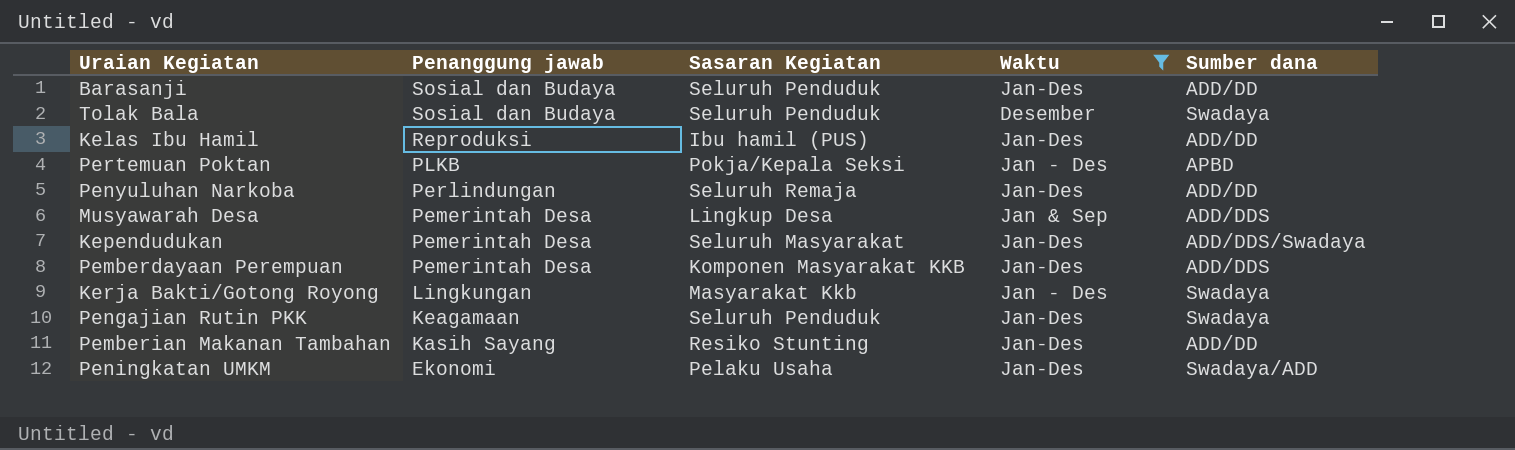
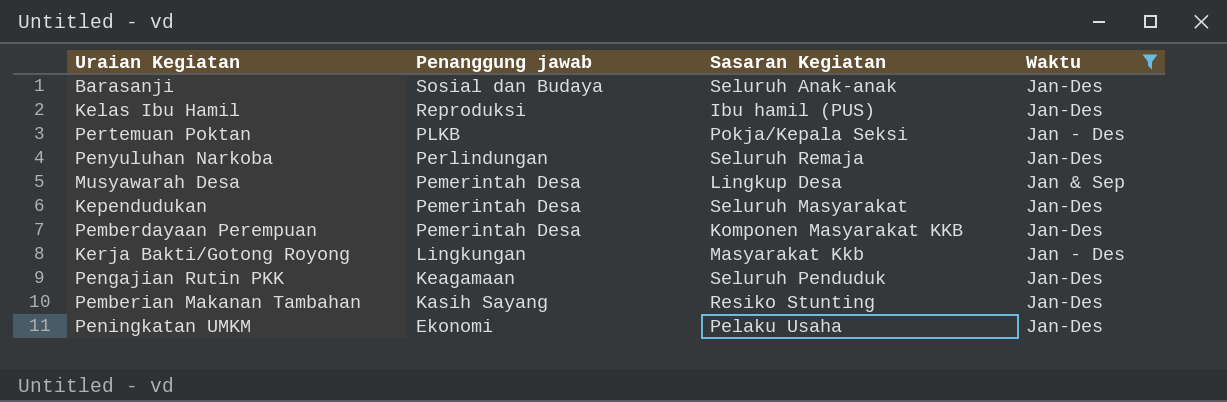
column Sumber dana | position: 5 -> none
row Tolak Bala: Sosial dan Budaya | Seluruh Penduduk | Desember | Swadaya -> none
Barasanji | Sasaran Kegiatan: Seluruh Penduduk -> Seluruh Anak-anak

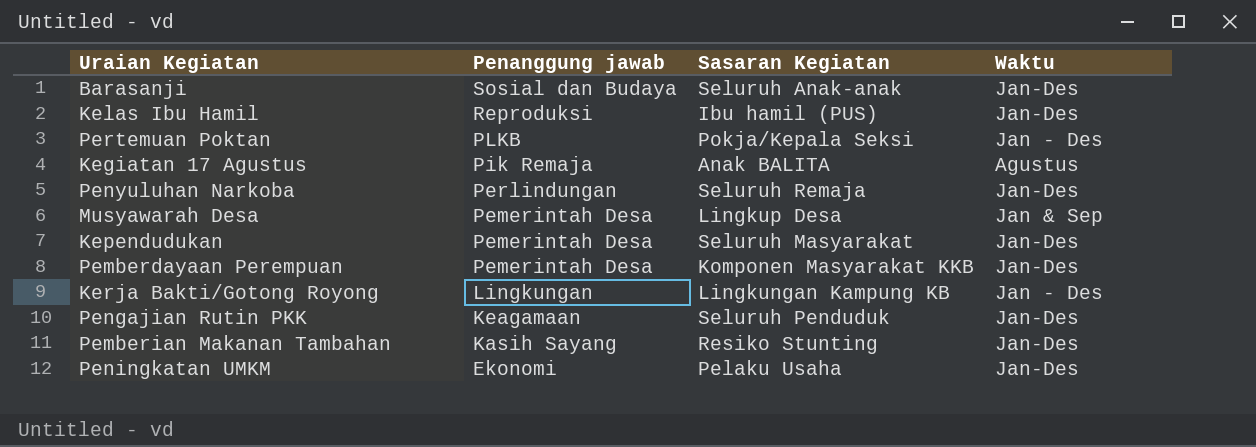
filter: Waktu != Agustus -> none
Kerja Bakti/Gotong Royong | Sasaran Kegiatan: Masyarakat Kkb -> Lingkungan Kampung KB

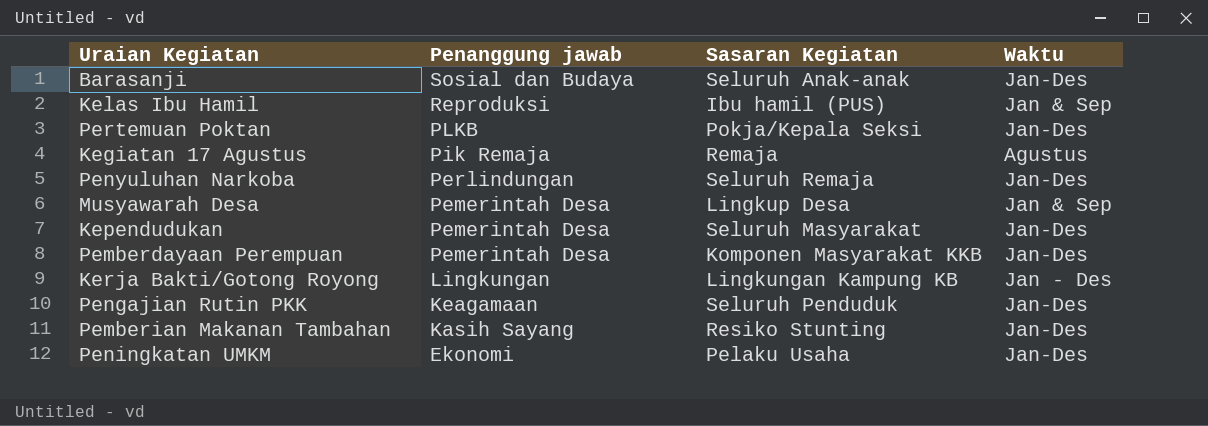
Kelas Ibu Hamil | Waktu: Jan-Des -> Jan & Sep
Pertemuan Poktan | Waktu: Jan - Des -> Jan-Des
Kegiatan 17 Agustus | Sasaran Kegiatan: Anak BALITA -> Remaja

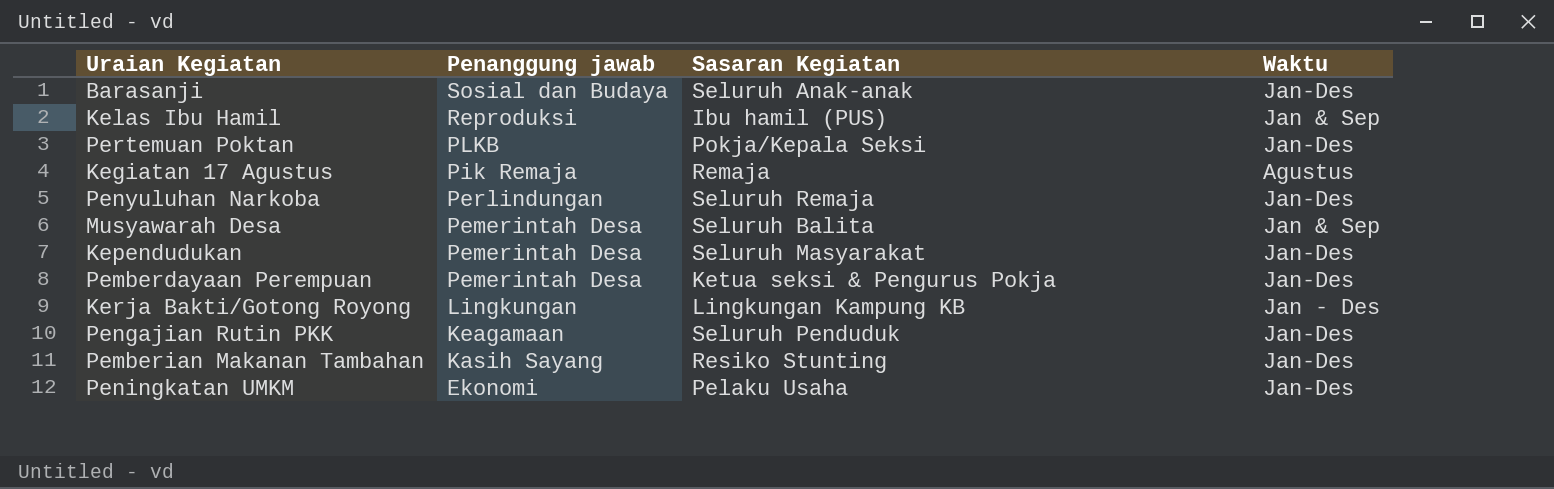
Musyawarah Desa | Sasaran Kegiatan: Lingkup Desa -> Seluruh Balita
Pemberdayaan Perempuan | Sasaran Kegiatan: Komponen Masyarakat KKB -> Ketua seksi & Pengurus Pokja

